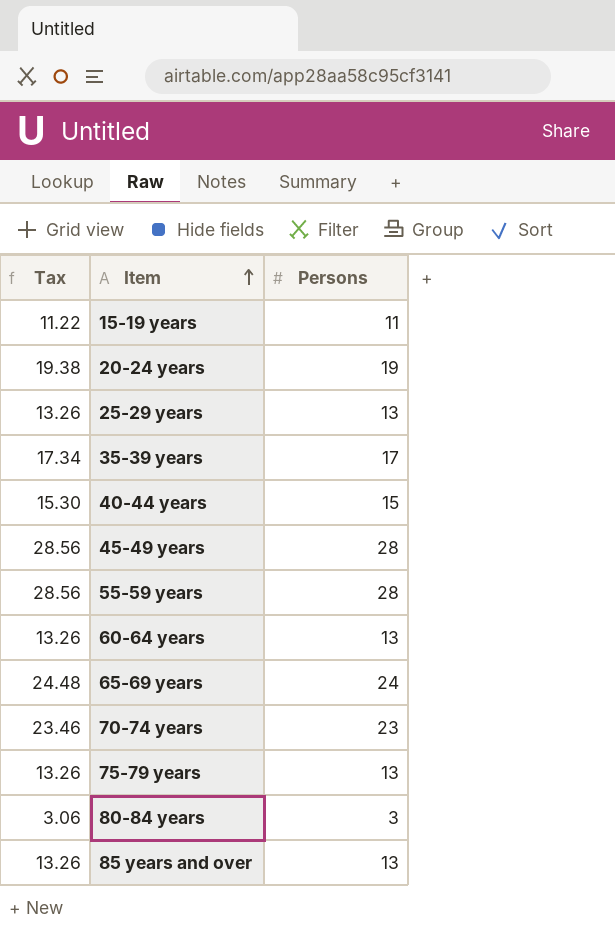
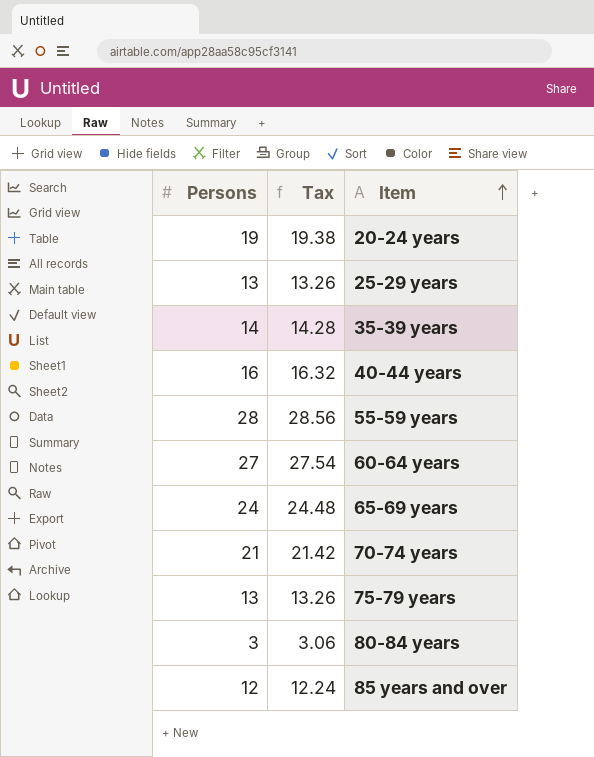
column Persons | position: 3 -> 1
row 15-19 years: 11.22 | 11 -> none
row 45-49 years: 28.56 | 28 -> none
35-39 years | Persons: 17 -> 14
35-39 years | Tax: 17.34 -> 14.28
40-44 years | Persons: 15 -> 16
40-44 years | Tax: 15.30 -> 16.32
60-64 years | Persons: 13 -> 27
60-64 years | Tax: 13.26 -> 27.54
70-74 years | Persons: 23 -> 21
70-74 years | Tax: 23.46 -> 21.42
85 years and over | Persons: 13 -> 12
85 years and over | Tax: 13.26 -> 12.24

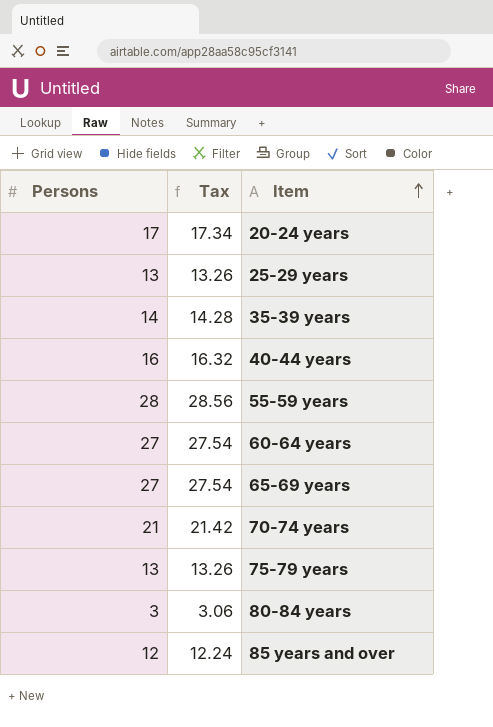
20-24 years | Persons: 19 -> 17
20-24 years | Tax: 19.38 -> 17.34
65-69 years | Persons: 24 -> 27
65-69 years | Tax: 24.48 -> 27.54

